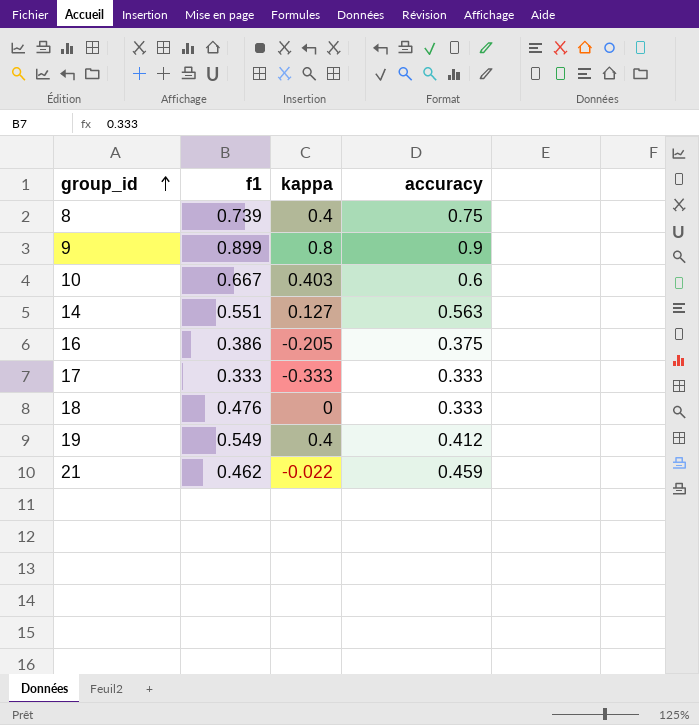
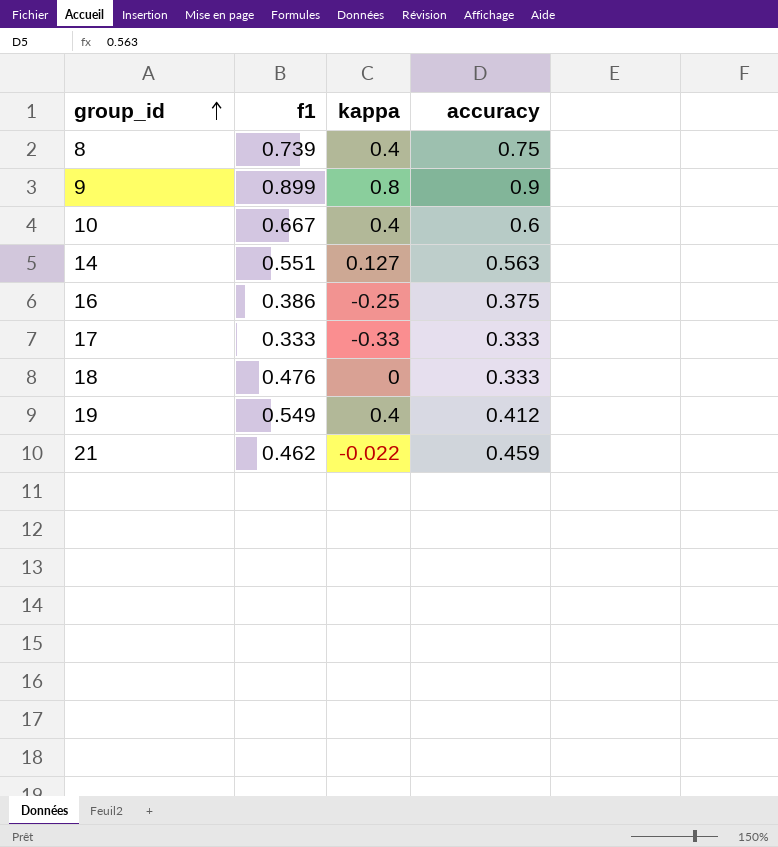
10 | kappa: 0.403 -> 0.4
16 | kappa: -0.205 -> -0.25
17 | kappa: -0.333 -> -0.33

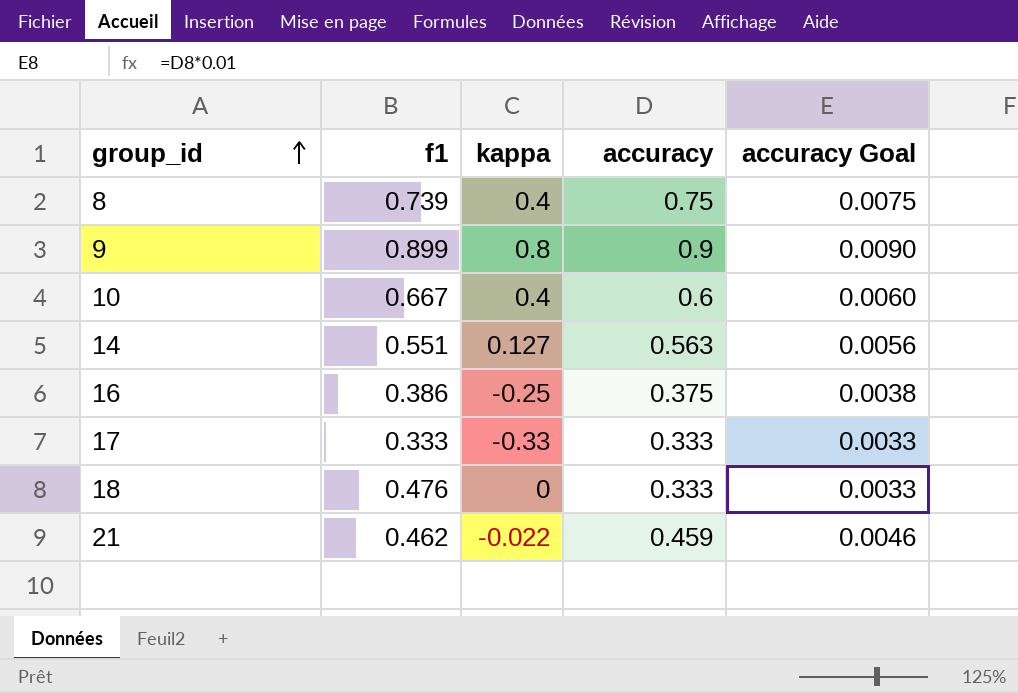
column accuracy Goal | formula: none -> [accuracy] * 0.01
row 19: 0.549 | 0.4 | 0.412 -> none

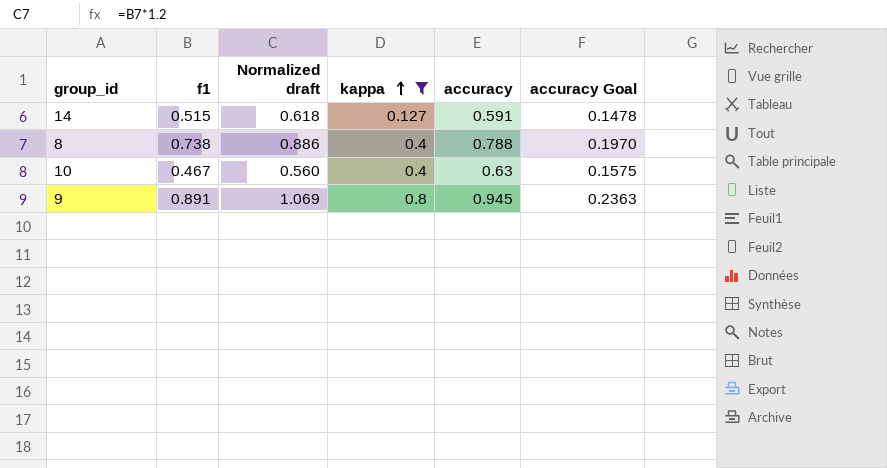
filter: none -> kappa >= 0.127
row order: group_id ascending -> kappa ascending
column Normalized draft | formula: none -> [f1] * 1.2
column accuracy Goal | formula: [accuracy] * 0.01 -> [accuracy] * 0.25
14 | f1: 0.551 -> 0.515
14 | accuracy: 0.563 -> 0.591
8 | f1: 0.739 -> 0.738
8 | accuracy: 0.75 -> 0.788
10 | f1: 0.667 -> 0.467
10 | accuracy: 0.6 -> 0.63
9 | f1: 0.899 -> 0.891
9 | accuracy: 0.9 -> 0.945

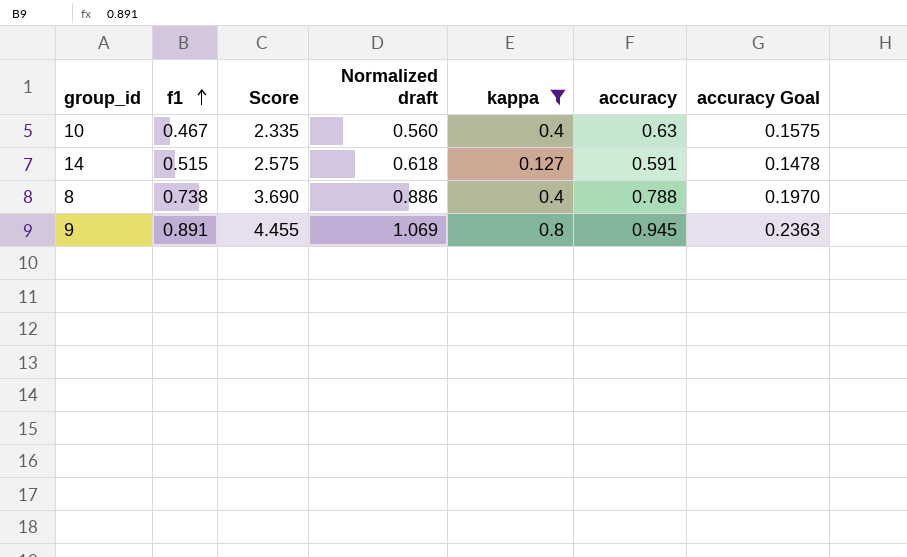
row order: kappa ascending -> f1 ascending
column Score | formula: none -> [f1] * 5

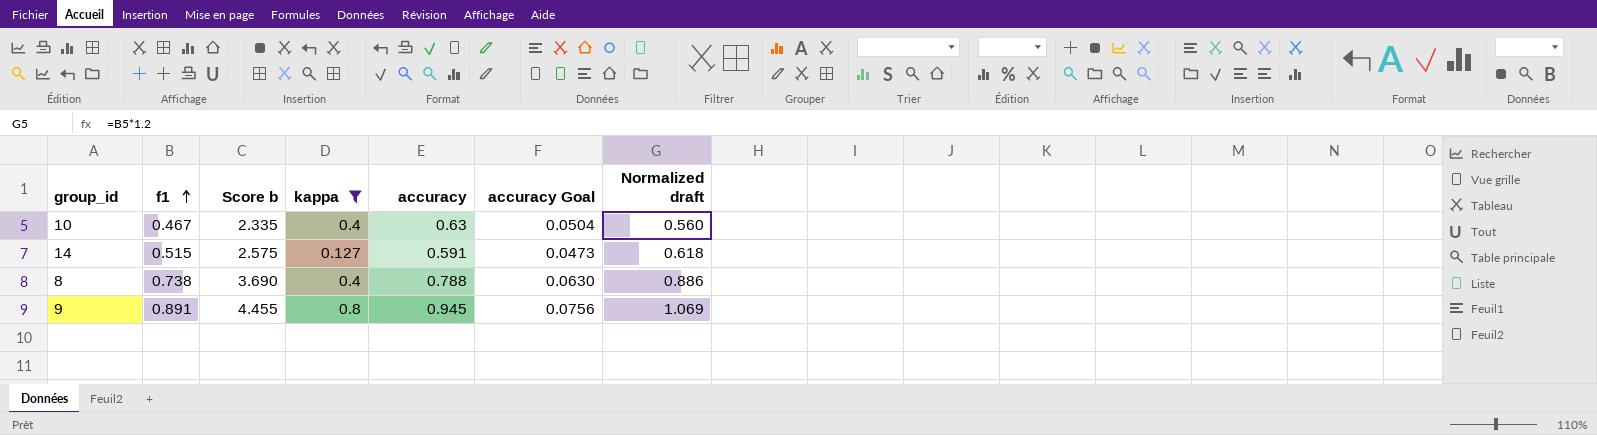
column name: Score -> Score b
column accuracy Goal | formula: [accuracy] * 0.25 -> [accuracy] * 0.08
column Normalized draft | position: 4 -> 7

